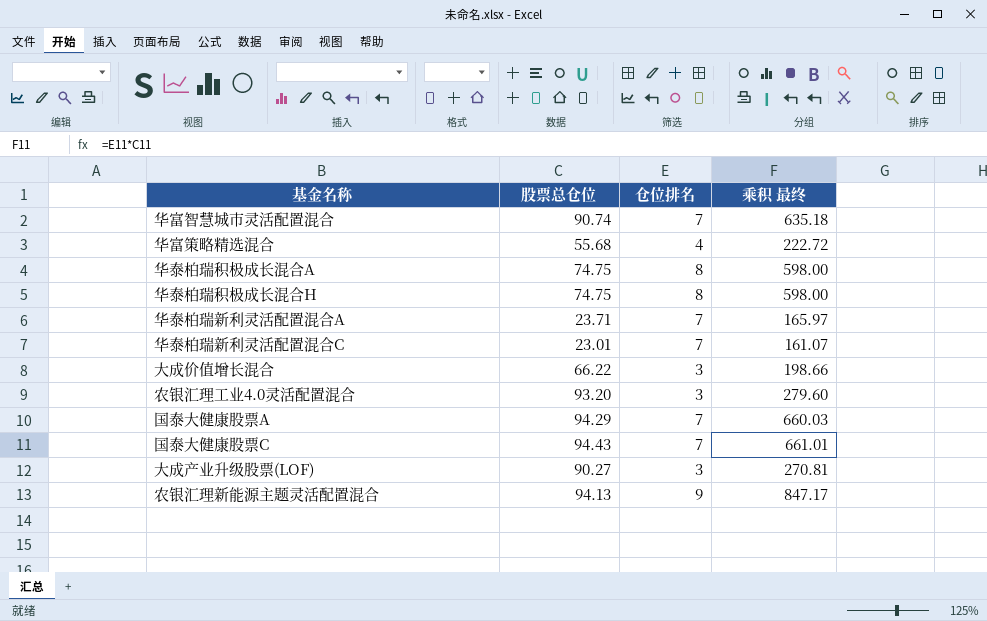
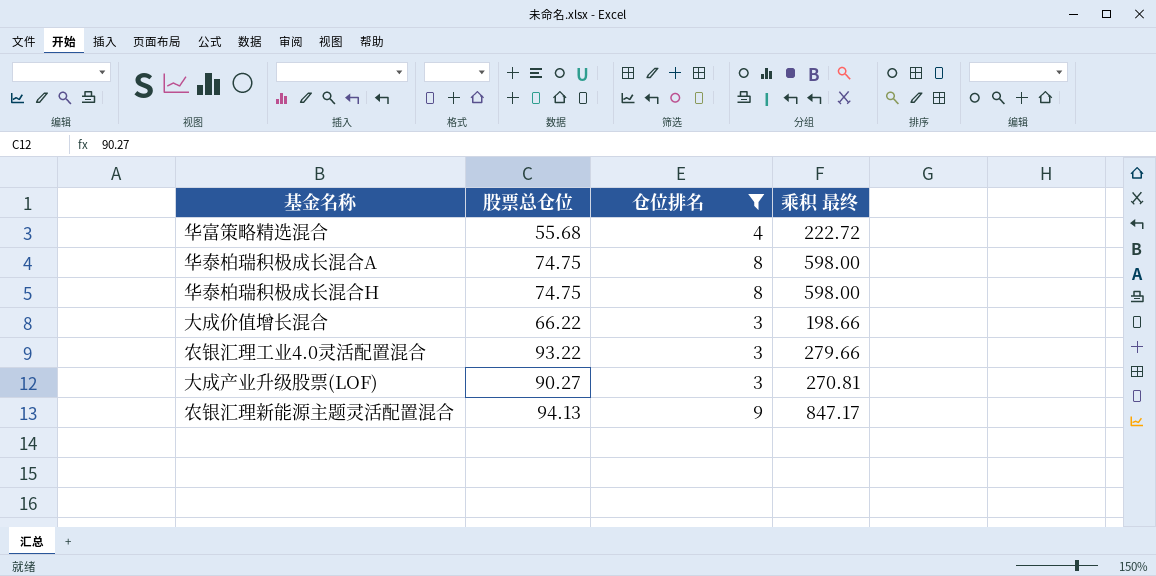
filter: none -> 仓位排名 != 7
农银汇理工业4.0灵活配置混合 | 股票总仓位: 93.20 -> 93.22
农银汇理工业4.0灵活配置混合 | 乘积 最终: 279.60 -> 279.66

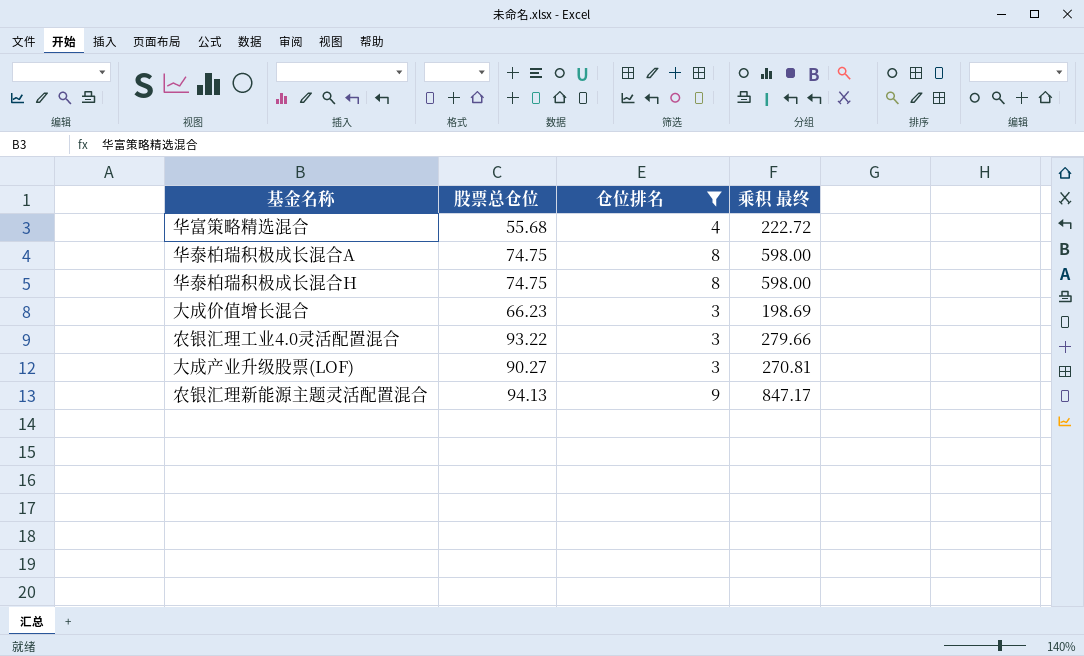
大成价值增长混合 | 股票总仓位: 66.22 -> 66.23
大成价值增长混合 | 乘积 最终: 198.66 -> 198.69

